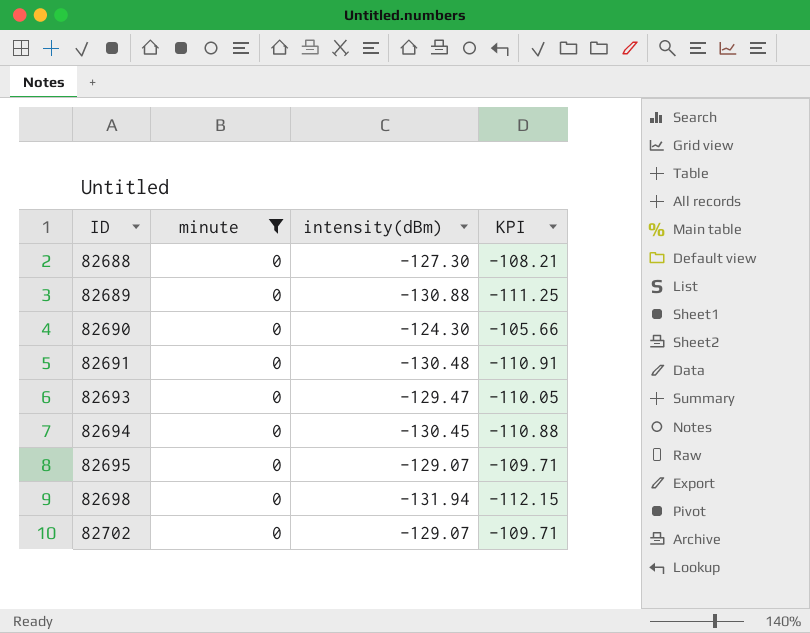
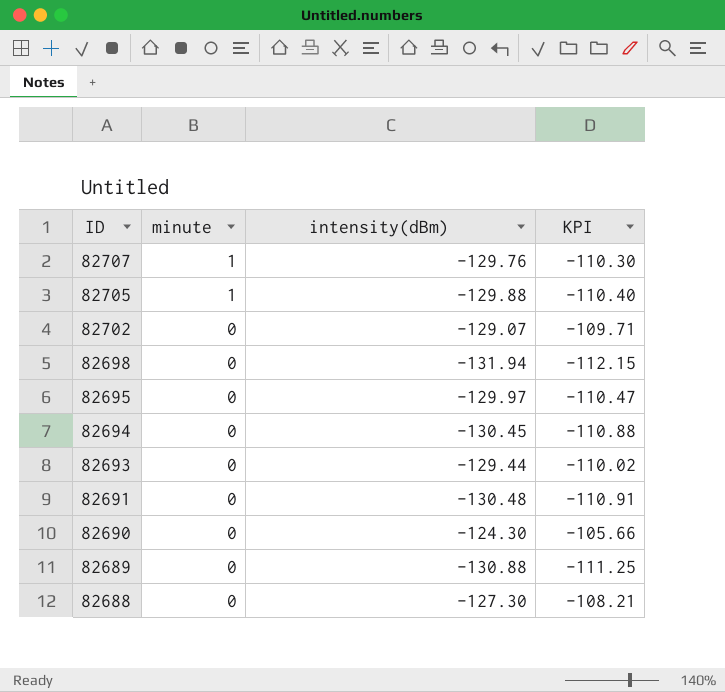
filter: minute = 0 -> none
row order: ID ascending -> ID descending
82695 | intensity(dBm): -129.07 -> -129.97
82695 | KPI: -109.71 -> -110.47
82693 | intensity(dBm): -129.47 -> -129.44
82693 | KPI: -110.05 -> -110.02

